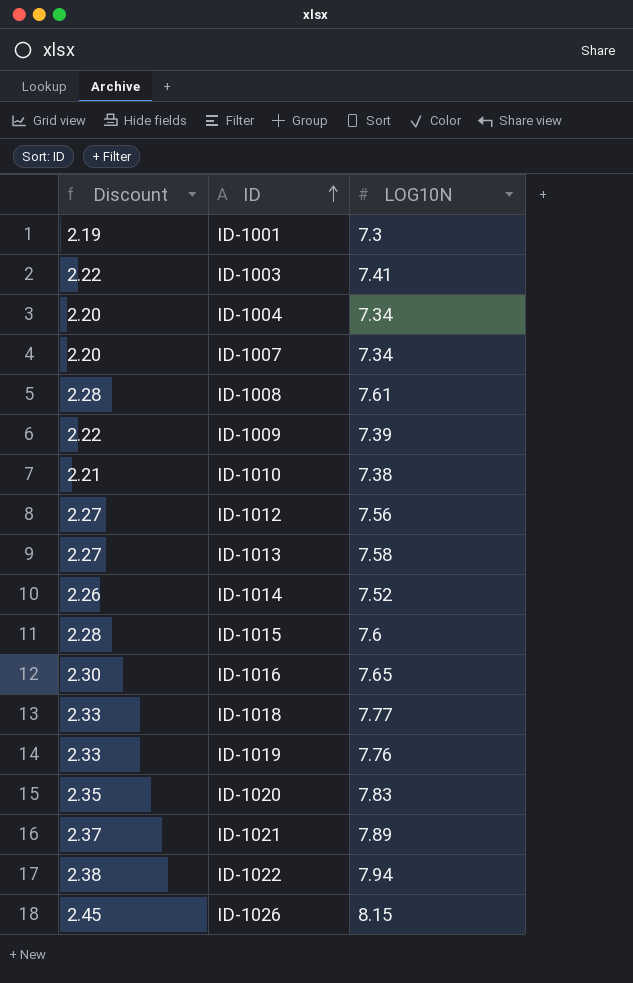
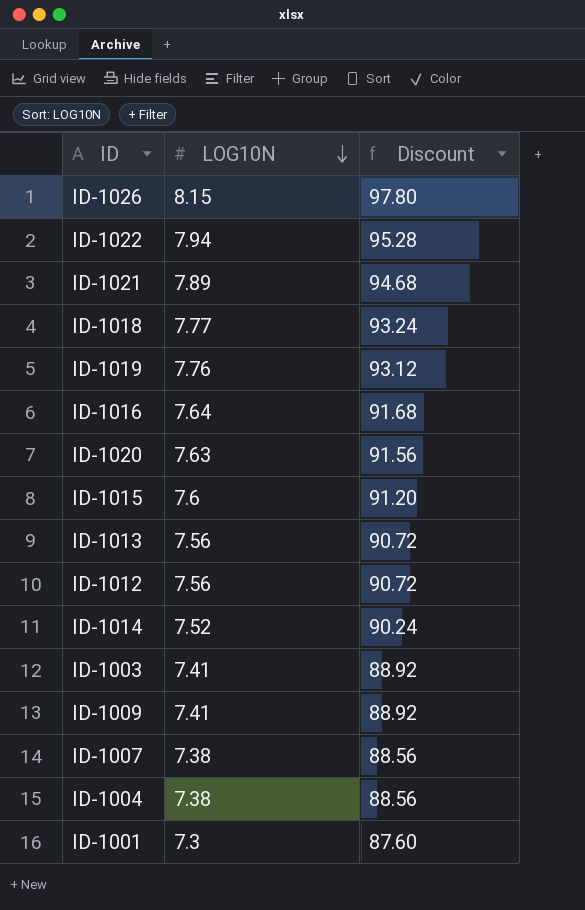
row order: ID ascending -> LOG10N descending
column Discount | formula: [LOG10N] * 0.3 -> [LOG10N] * 12
column Discount | position: 1 -> 3
row ID-1008: 2.28 | 7.61 -> none
row ID-1010: 2.21 | 7.38 -> none
ID-1016 | LOG10N: 7.65 -> 7.64
ID-1020 | LOG10N: 7.83 -> 7.63
ID-1013 | LOG10N: 7.58 -> 7.56
ID-1009 | LOG10N: 7.39 -> 7.41
ID-1007 | LOG10N: 7.34 -> 7.38
ID-1004 | LOG10N: 7.34 -> 7.38

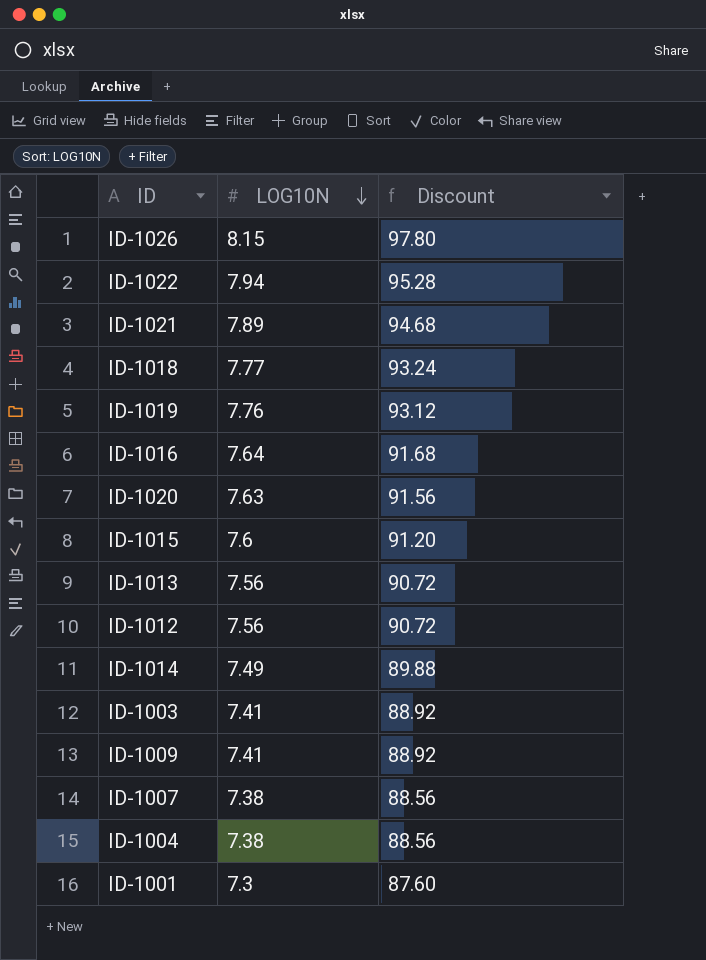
ID-1014 | LOG10N: 7.52 -> 7.49
ID-1014 | Discount: 90.24 -> 89.88

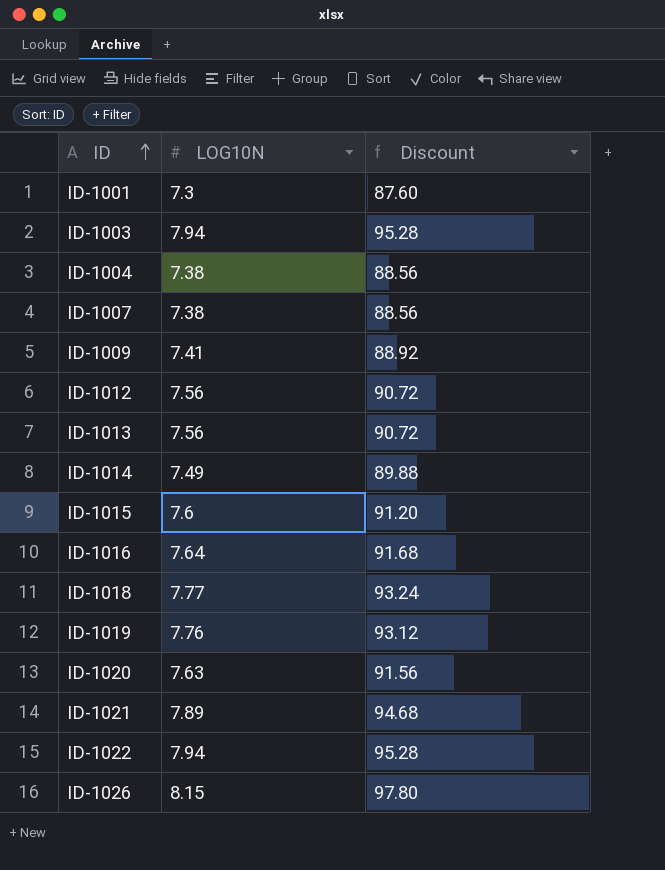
row order: LOG10N descending -> ID ascending
ID-1003 | LOG10N: 7.41 -> 7.94
ID-1003 | Discount: 88.92 -> 95.28

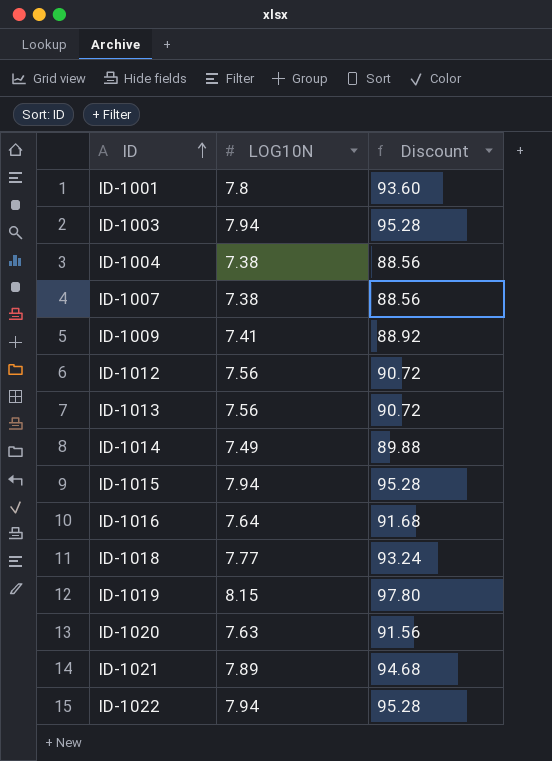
row ID-1026: 8.15 | 97.80 -> none
ID-1001 | LOG10N: 7.3 -> 7.8
ID-1001 | Discount: 87.60 -> 93.60
ID-1015 | LOG10N: 7.6 -> 7.94
ID-1015 | Discount: 91.20 -> 95.28
ID-1019 | LOG10N: 7.76 -> 8.15
ID-1019 | Discount: 93.12 -> 97.80

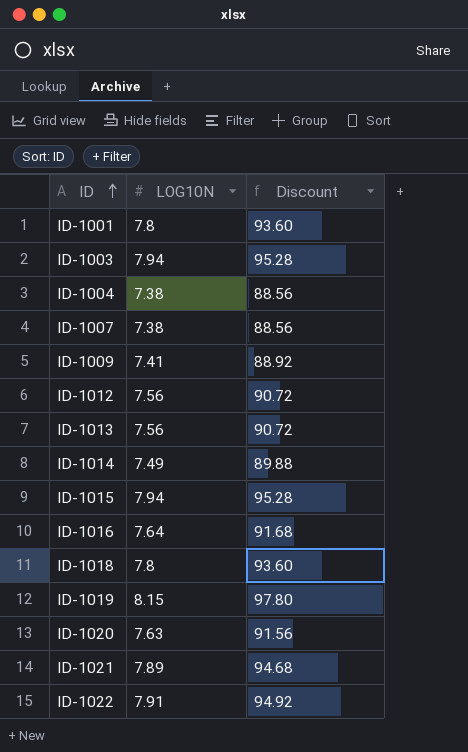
ID-1018 | LOG10N: 7.77 -> 7.8
ID-1018 | Discount: 93.24 -> 93.60
ID-1022 | LOG10N: 7.94 -> 7.91
ID-1022 | Discount: 95.28 -> 94.92

